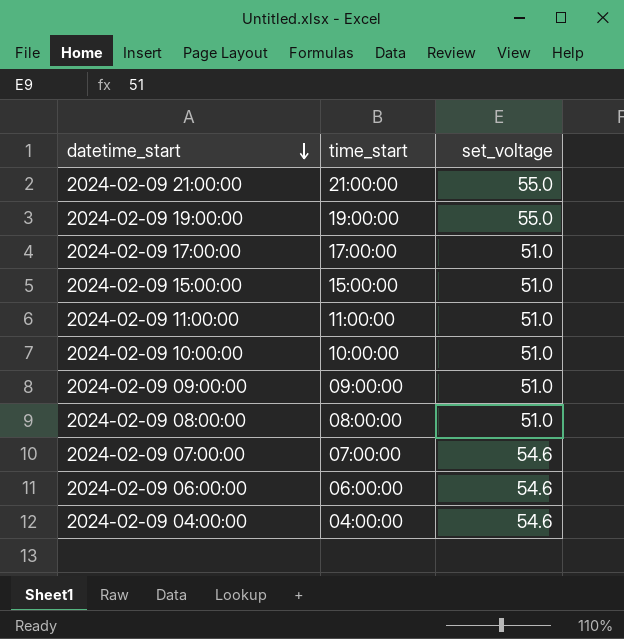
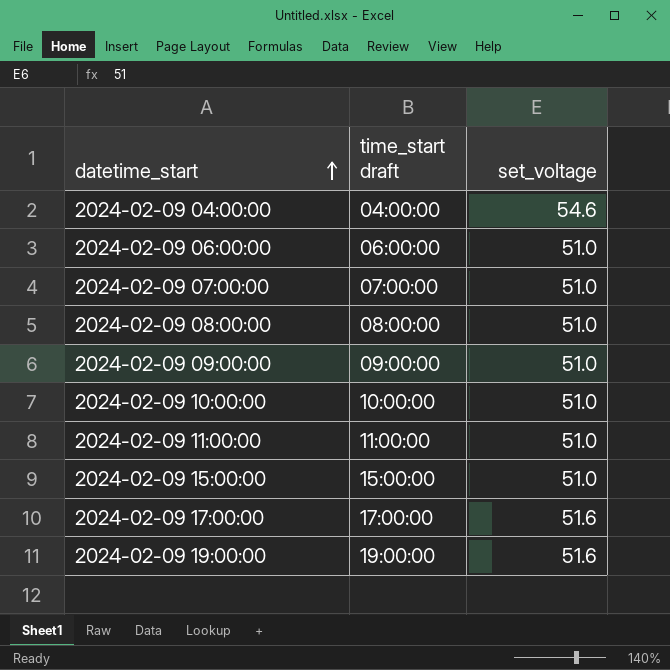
row order: datetime_start descending -> datetime_start ascending
column name: time_start -> time_start draft
row 2024-02-09 21:00:00: 21:00:00 | 55.0 -> none
2024-02-09 06:00:00 | set_voltage: 54.6 -> 51.0
2024-02-09 07:00:00 | set_voltage: 54.6 -> 51.0
2024-02-09 17:00:00 | set_voltage: 51.0 -> 51.6
2024-02-09 19:00:00 | set_voltage: 55.0 -> 51.6

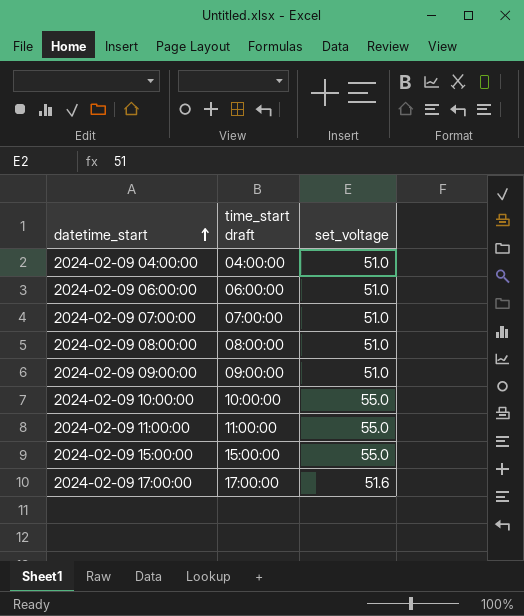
row 2024-02-09 19:00:00: 19:00:00 | 51.6 -> none
2024-02-09 04:00:00 | set_voltage: 54.6 -> 51.0
2024-02-09 10:00:00 | set_voltage: 51.0 -> 55.0
2024-02-09 11:00:00 | set_voltage: 51.0 -> 55.0
2024-02-09 15:00:00 | set_voltage: 51.0 -> 55.0

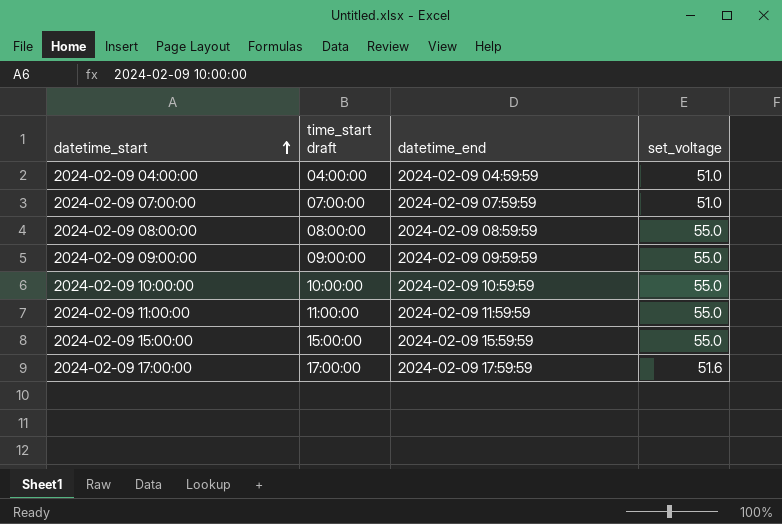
column datetime_end | position: none -> 3
row 2024-02-09 06:00:00: 06:00:00 | 51.0 -> none
2024-02-09 08:00:00 | set_voltage: 51.0 -> 55.0
2024-02-09 09:00:00 | set_voltage: 51.0 -> 55.0

